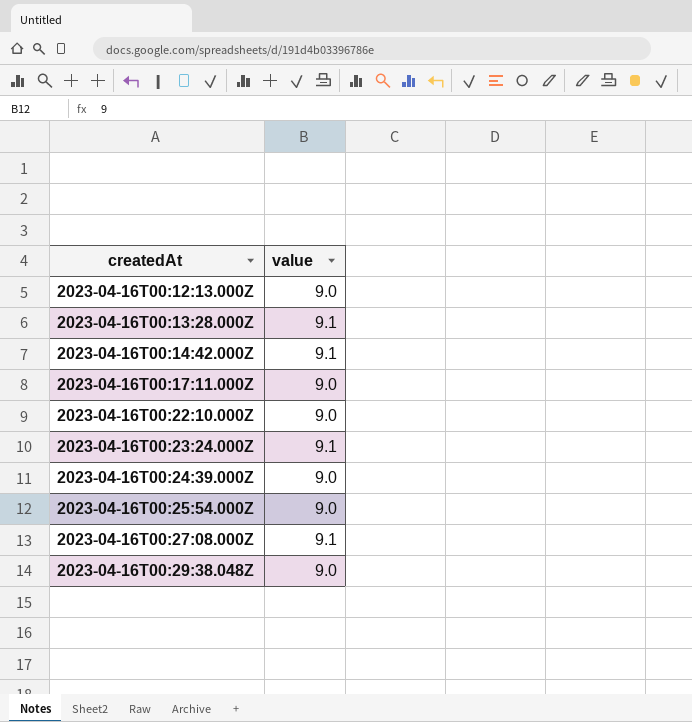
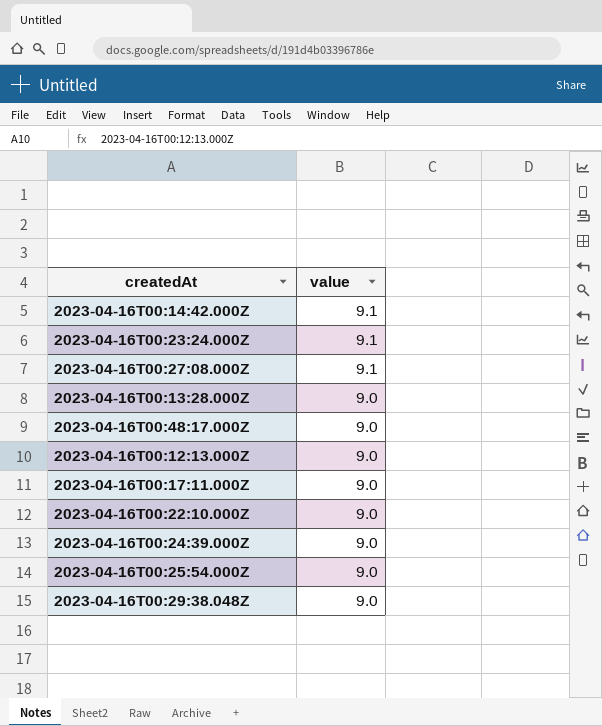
row order: createdAt ascending -> value descending
2023-04-16T00:13:28.000Z | value: 9.1 -> 9.0
row 2023-04-16T00:48:17.000Z: none -> 9.0

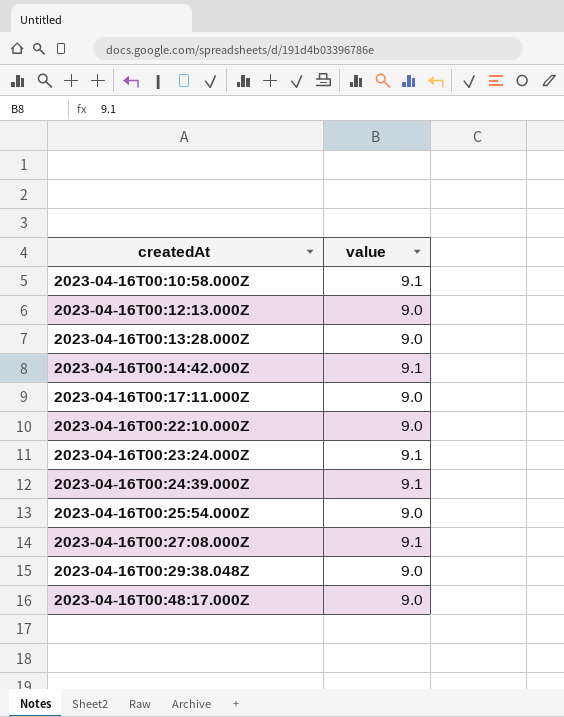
row order: value descending -> createdAt ascending
row 2023-04-16T00:10:58.000Z: none -> 9.1
2023-04-16T00:24:39.000Z | value: 9.0 -> 9.1

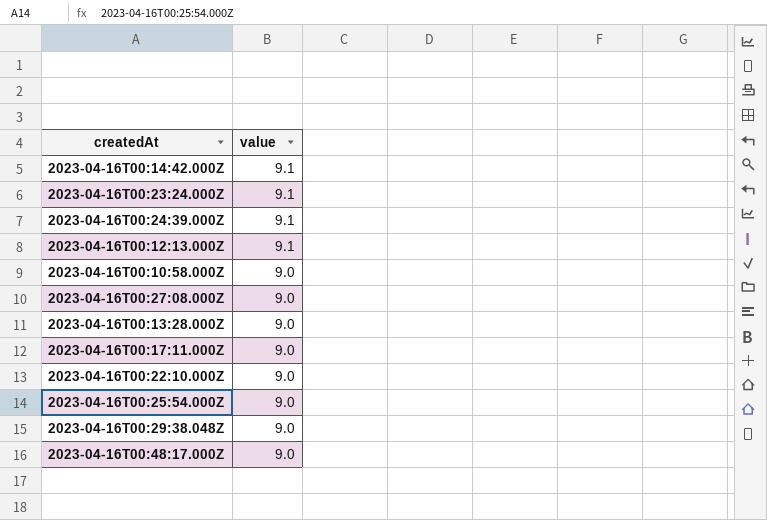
row order: createdAt ascending -> value descending
2023-04-16T00:12:13.000Z | value: 9.0 -> 9.1
2023-04-16T00:10:58.000Z | value: 9.1 -> 9.0
2023-04-16T00:27:08.000Z | value: 9.1 -> 9.0

